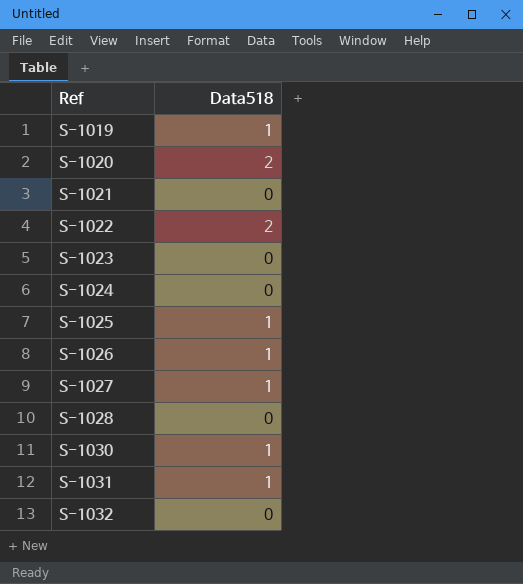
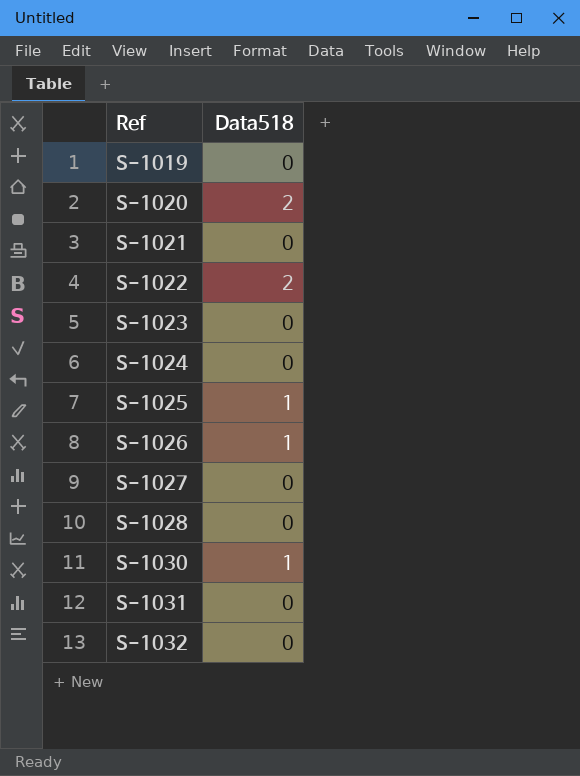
S-1019 | Data518: 1 -> 0
S-1027 | Data518: 1 -> 0
S-1031 | Data518: 1 -> 0

